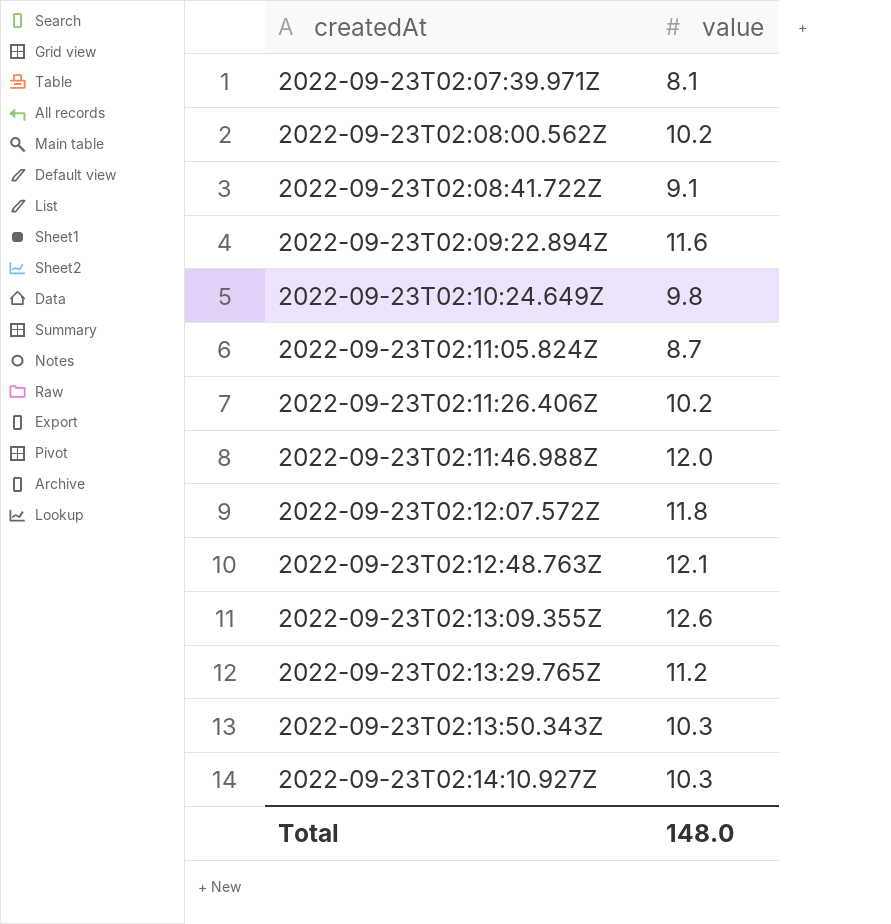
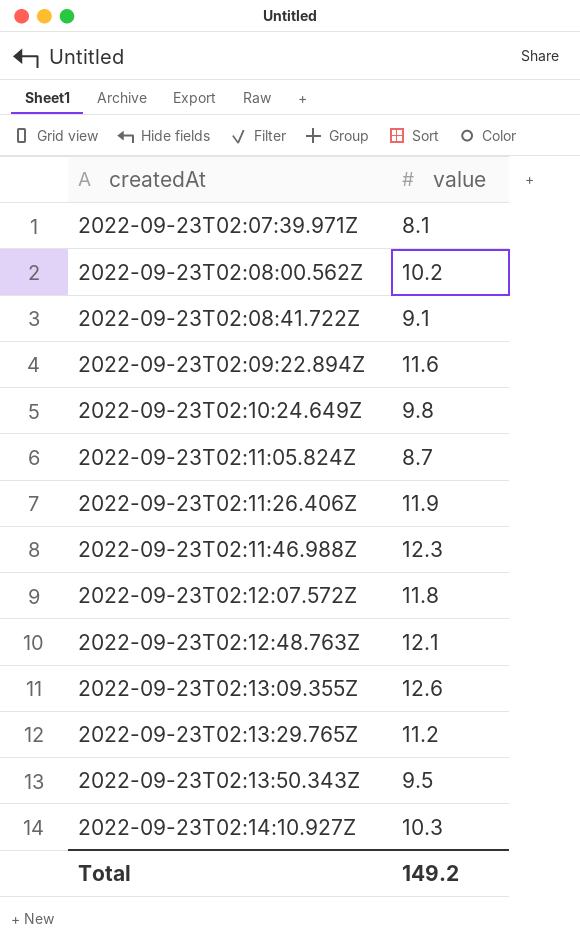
2022-09-23T02:11:26.406Z | value: 10.2 -> 11.9
2022-09-23T02:11:46.988Z | value: 12.0 -> 12.3
2022-09-23T02:13:50.343Z | value: 10.3 -> 9.5
Total | value: 148.0 -> 149.2

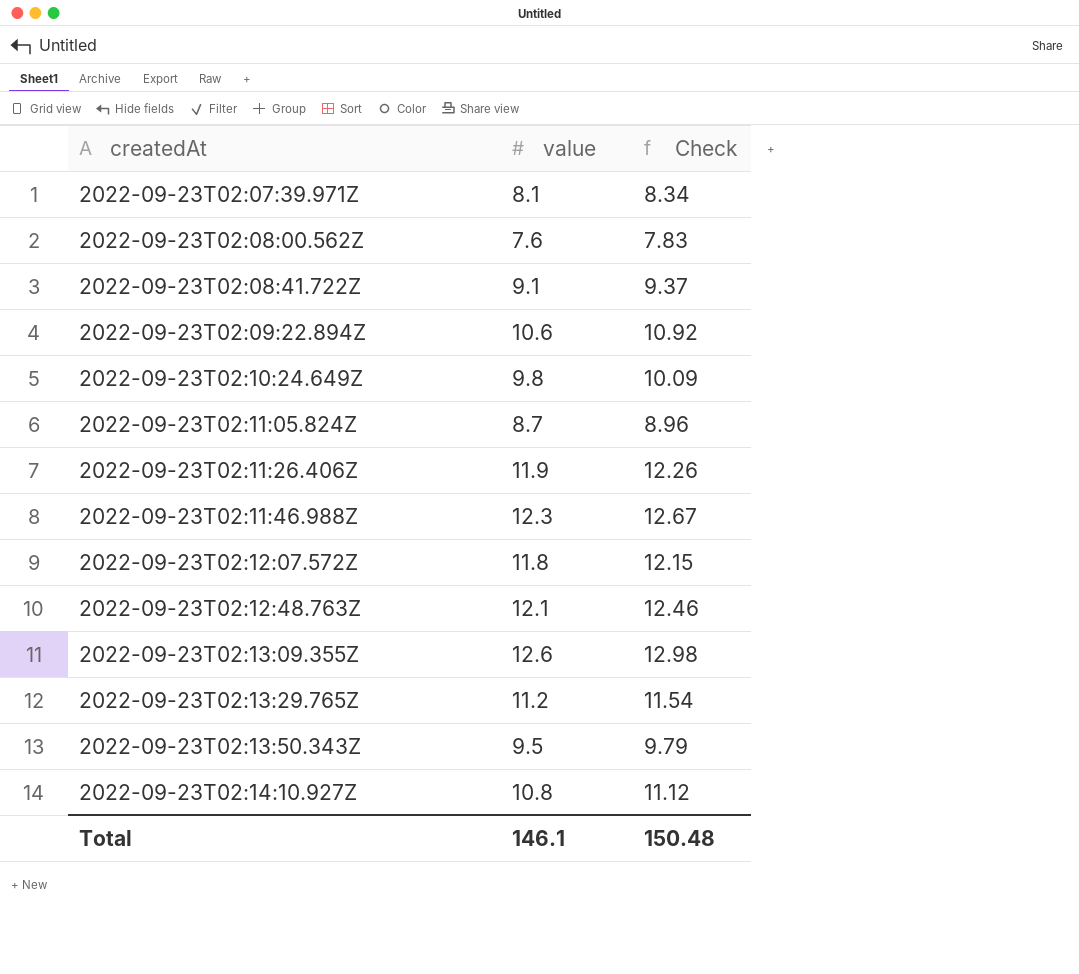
column Check | formula: none -> [value] * 1.03
2022-09-23T02:08:00.562Z | value: 10.2 -> 7.6
2022-09-23T02:09:22.894Z | value: 11.6 -> 10.6
2022-09-23T02:14:10.927Z | value: 10.3 -> 10.8
Total | value: 149.2 -> 146.1

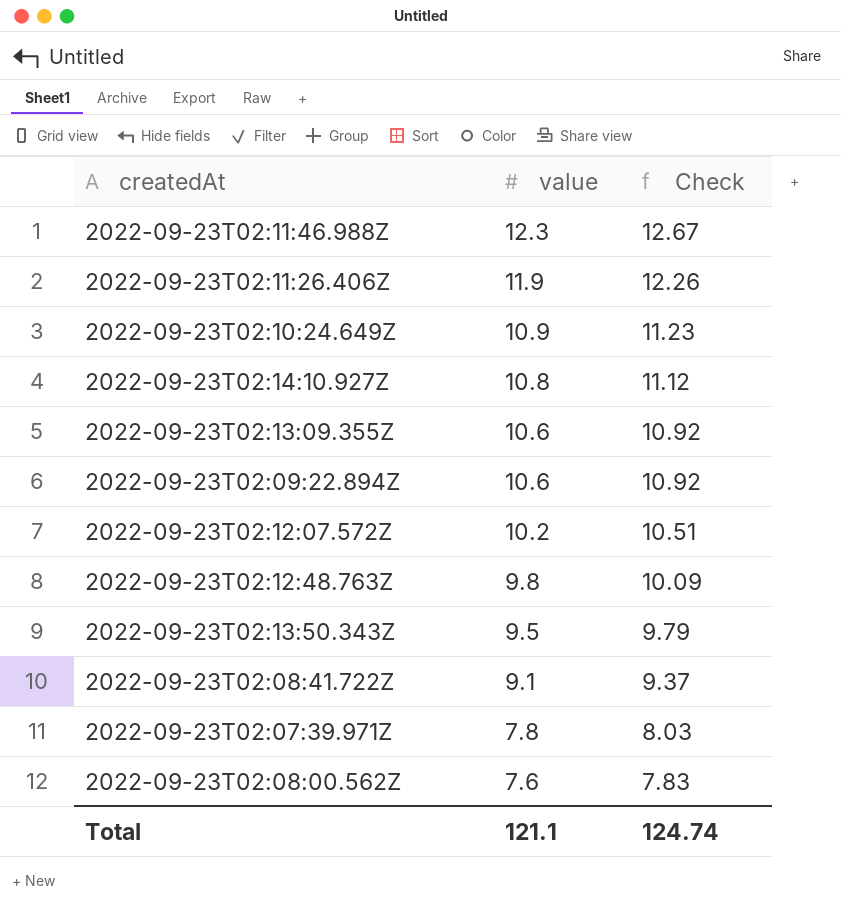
row order: createdAt ascending -> value descending
row 2022-09-23T02:11:05.824Z: 8.7 | 8.96 -> none
row 2022-09-23T02:13:29.765Z: 11.2 | 11.54 -> none
2022-09-23T02:10:24.649Z | value: 9.8 -> 10.9
2022-09-23T02:10:24.649Z | Check: 10.09 -> 11.23
2022-09-23T02:13:09.355Z | value: 12.6 -> 10.6
2022-09-23T02:13:09.355Z | Check: 12.98 -> 10.92
2022-09-23T02:12:07.572Z | value: 11.8 -> 10.2
2022-09-23T02:12:07.572Z | Check: 12.15 -> 10.51
2022-09-23T02:12:48.763Z | value: 12.1 -> 9.8
2022-09-23T02:12:48.763Z | Check: 12.46 -> 10.09
2022-09-23T02:07:39.971Z | value: 8.1 -> 7.8
2022-09-23T02:07:39.971Z | Check: 8.34 -> 8.03
Total | value: 146.1 -> 121.1
Total | Check: 150.48 -> 124.74

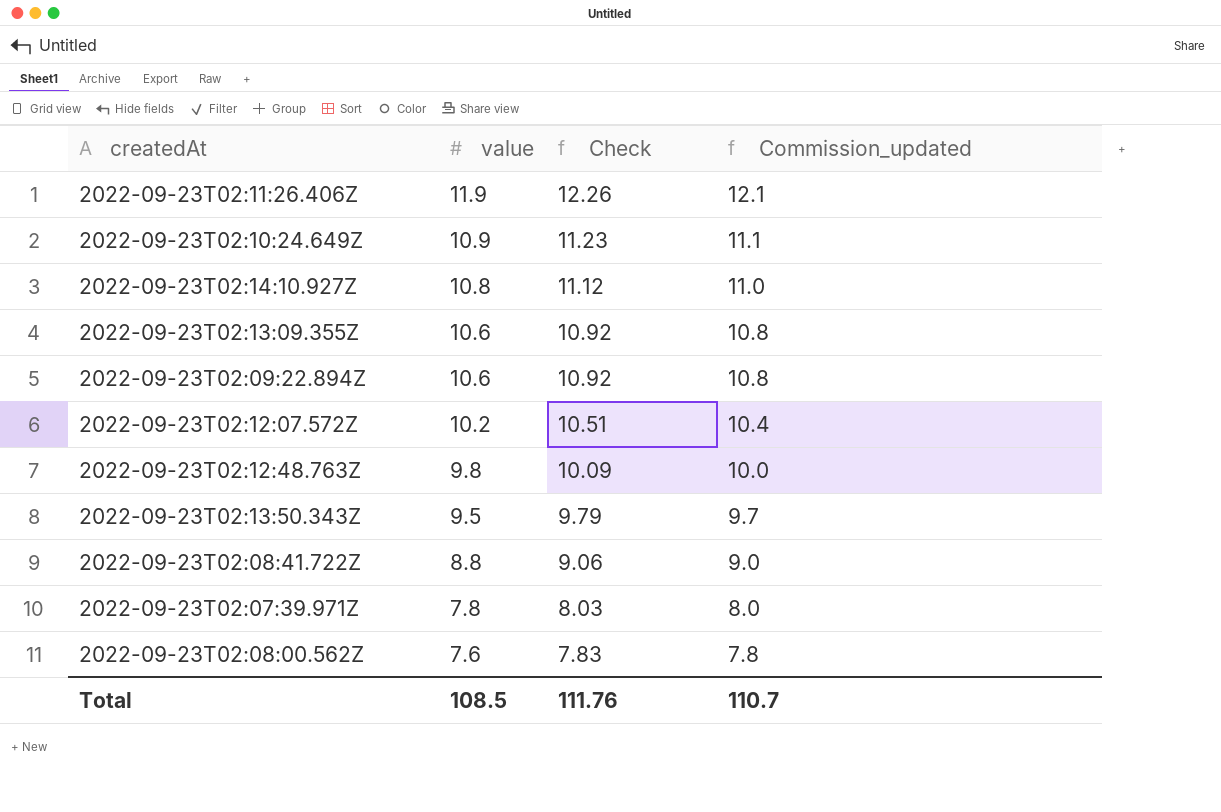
column Commission_updated | formula: none -> [value] * 1.02
row 2022-09-23T02:11:46.988Z: 12.3 | 12.67 -> none
2022-09-23T02:08:41.722Z | value: 9.1 -> 8.8
2022-09-23T02:08:41.722Z | Check: 9.37 -> 9.06
Total | value: 121.1 -> 108.5
Total | Check: 124.74 -> 111.76

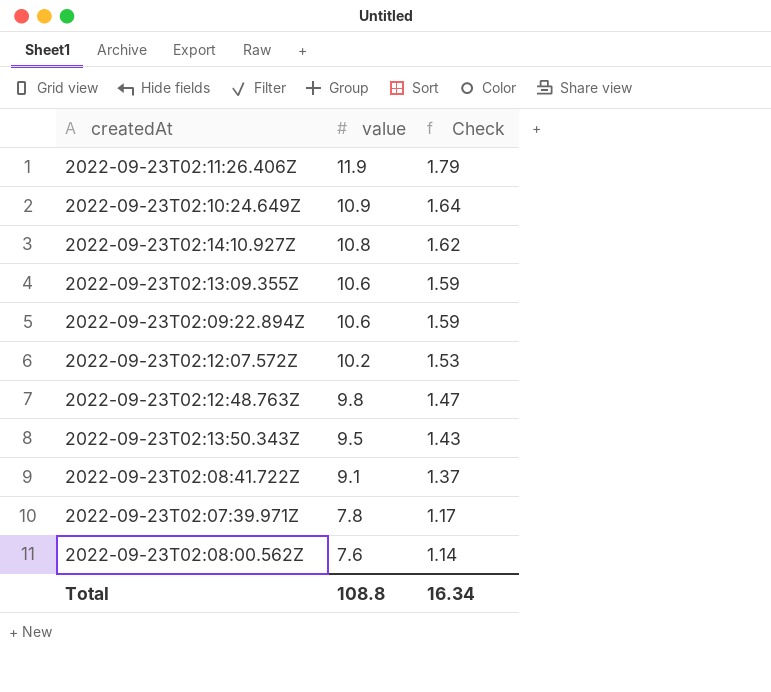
column Commission_updated | formula: [value] * 1.02 -> none
column Check | formula: [value] * 1.03 -> [value] * 0.15
2022-09-23T02:08:41.722Z | value: 8.8 -> 9.1
Total | value: 108.5 -> 108.8
Total | Check: 111.76 -> 16.34

